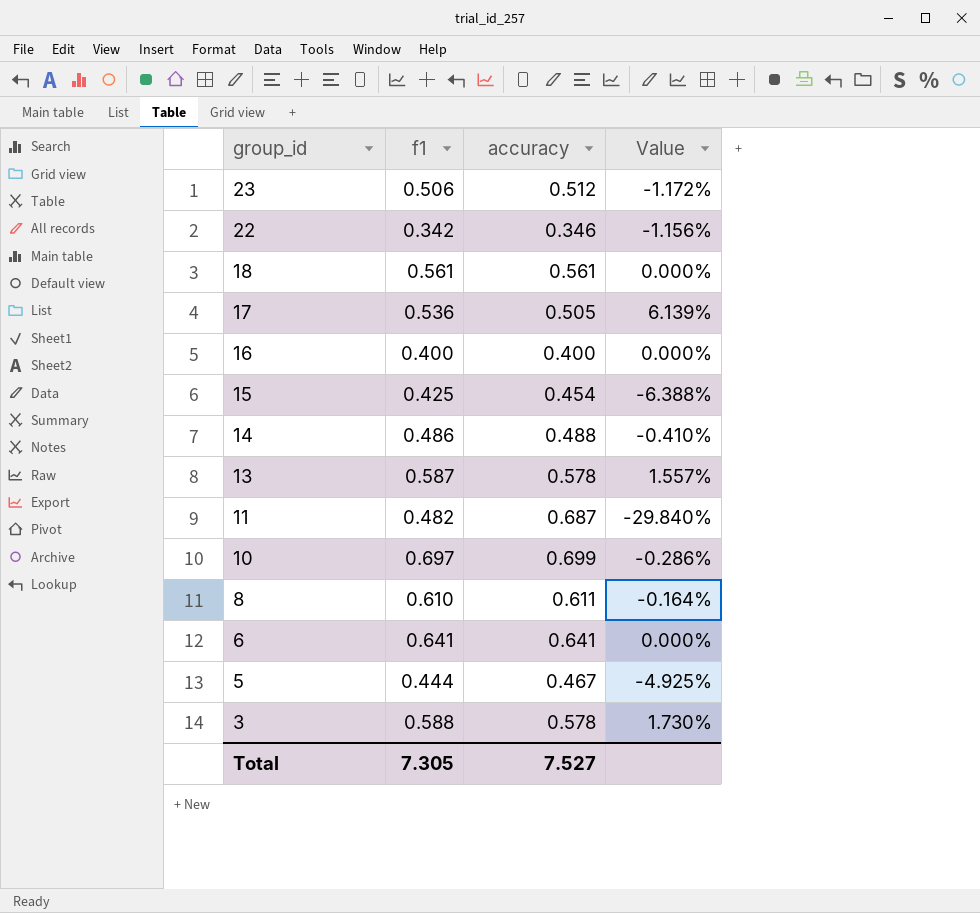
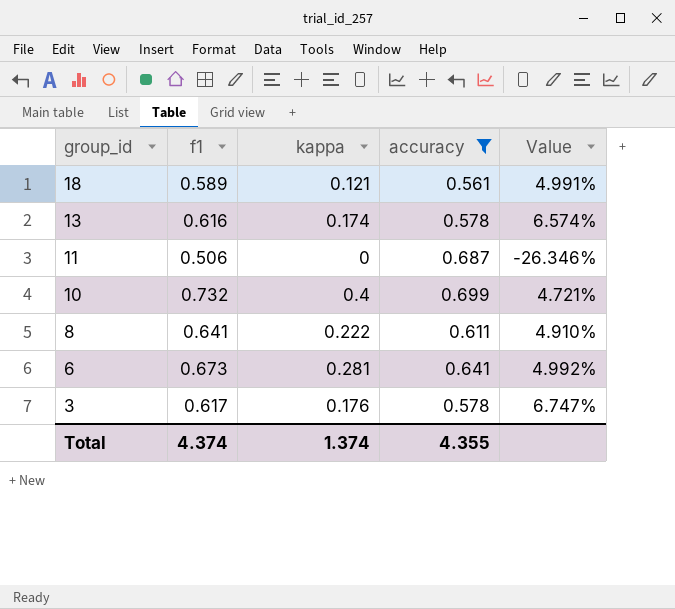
filter: none -> accuracy >= 0.561
column kappa | position: none -> 3
18 | f1: 0.561 -> 0.589
18 | Value: 0.000% -> 4.991%
13 | f1: 0.587 -> 0.616
13 | Value: 1.557% -> 6.574%
11 | f1: 0.482 -> 0.506
11 | Value: -29.840% -> -26.346%
10 | f1: 0.697 -> 0.732
10 | Value: -0.286% -> 4.721%
8 | f1: 0.610 -> 0.641
8 | Value: -0.164% -> 4.910%
6 | f1: 0.641 -> 0.673
6 | Value: 0.000% -> 4.992%
3 | f1: 0.588 -> 0.617
3 | Value: 1.730% -> 6.747%
Total | f1: 7.305 -> 4.374
Total | accuracy: 7.527 -> 4.355

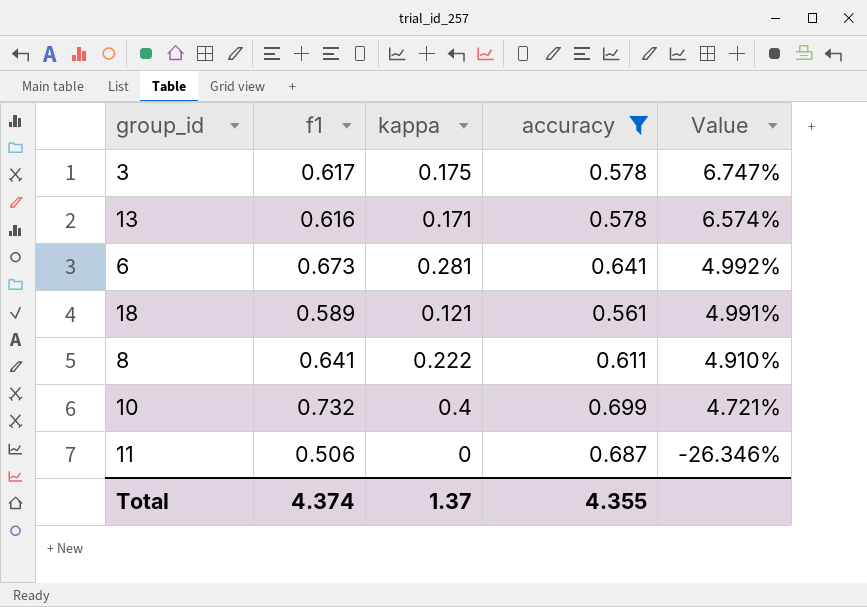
row order: group_id descending -> Value descending
3 | kappa: 0.176 -> 0.175
13 | kappa: 0.174 -> 0.171
Total | kappa: 1.374 -> 1.37

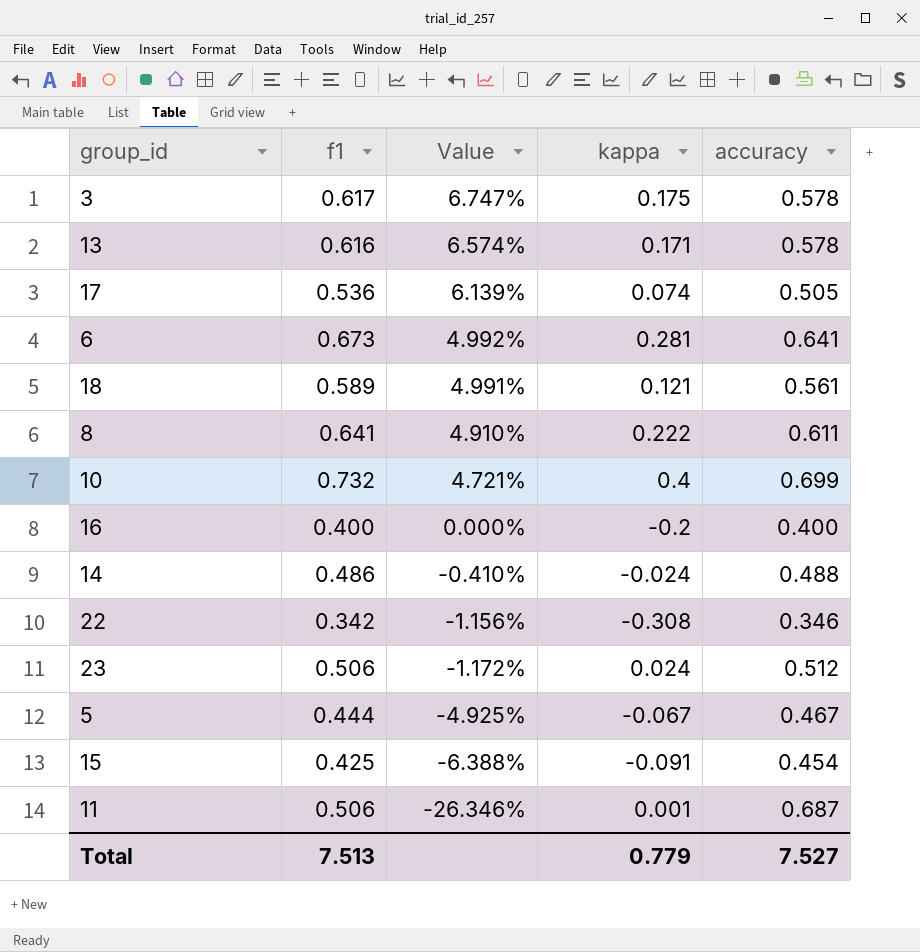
filter: accuracy >= 0.561 -> none
column Value | position: 5 -> 3
11 | kappa: 0 -> 0.001
Total | f1: 4.374 -> 7.513
Total | kappa: 1.37 -> 0.779
Total | accuracy: 4.355 -> 7.527

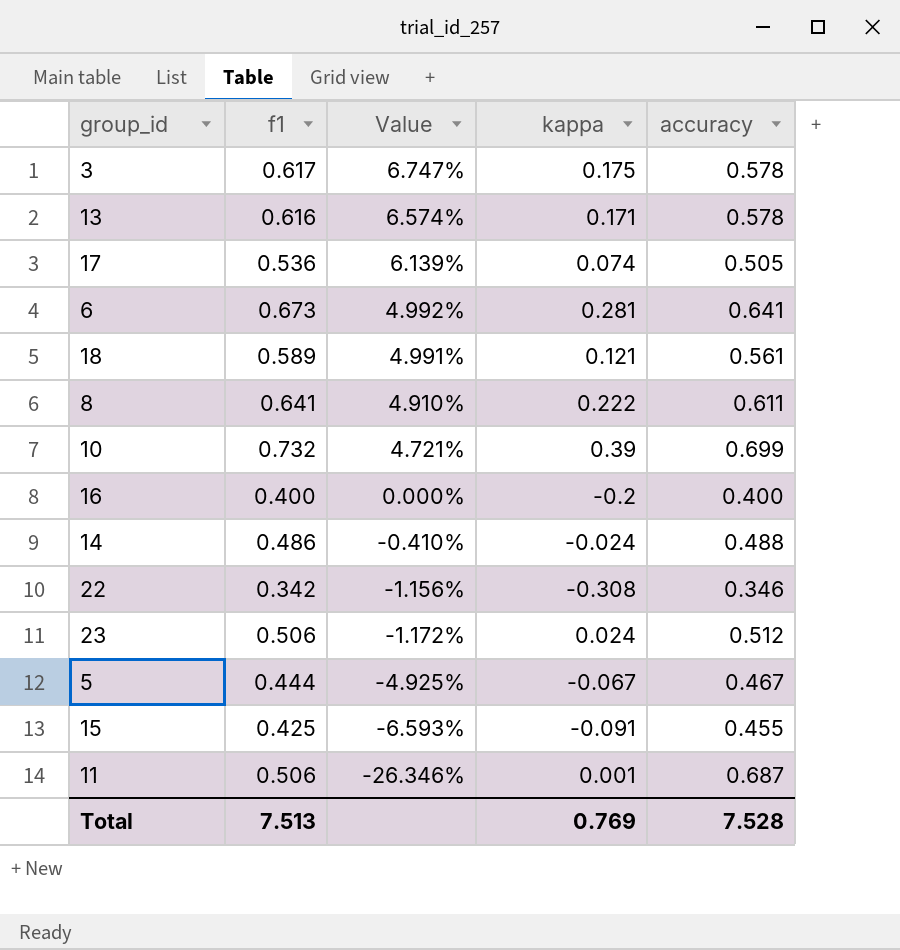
10 | kappa: 0.4 -> 0.39
15 | Value: -6.388% -> -6.593%
15 | accuracy: 0.454 -> 0.455
Total | kappa: 0.779 -> 0.769
Total | accuracy: 7.527 -> 7.528

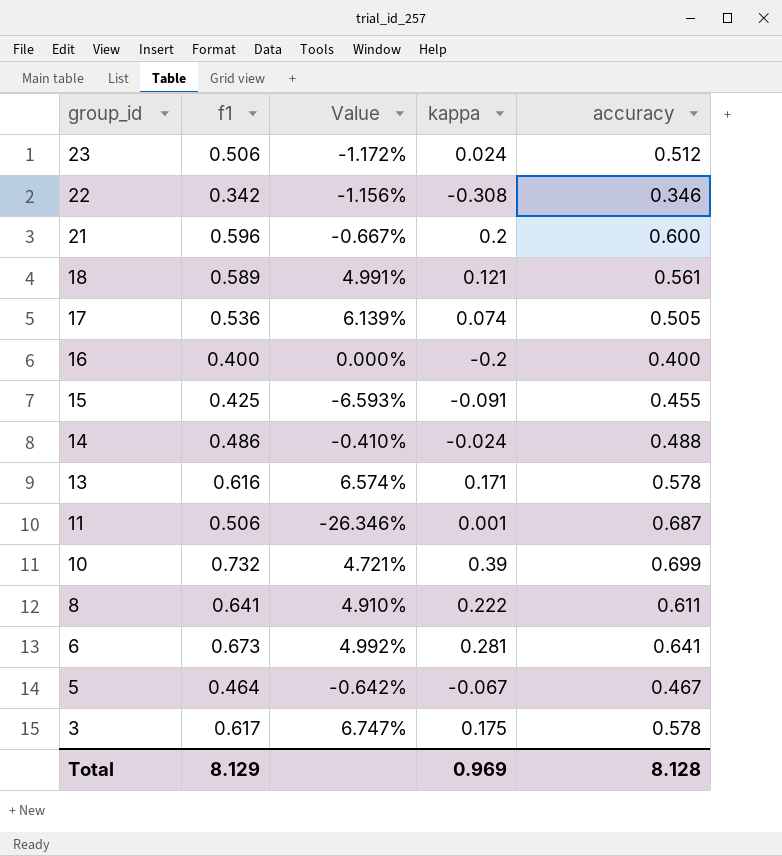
row order: Value descending -> group_id descending
row 21: none -> 0.596 | -0.667% | 0.2 | 0.600
5 | f1: 0.444 -> 0.464
5 | Value: -4.925% -> -0.642%
Total | f1: 7.513 -> 8.129
Total | kappa: 0.769 -> 0.969
Total | accuracy: 7.528 -> 8.128

